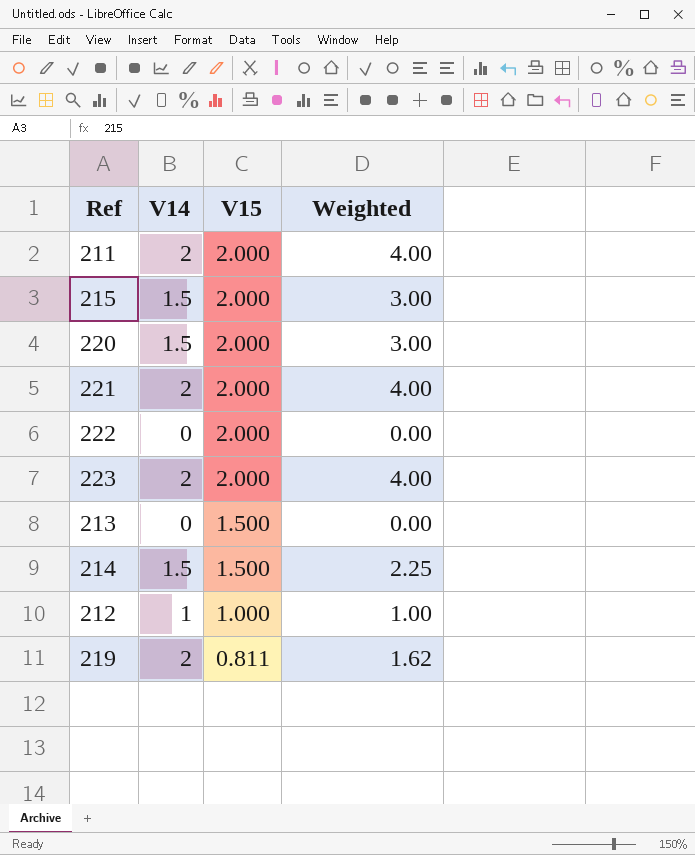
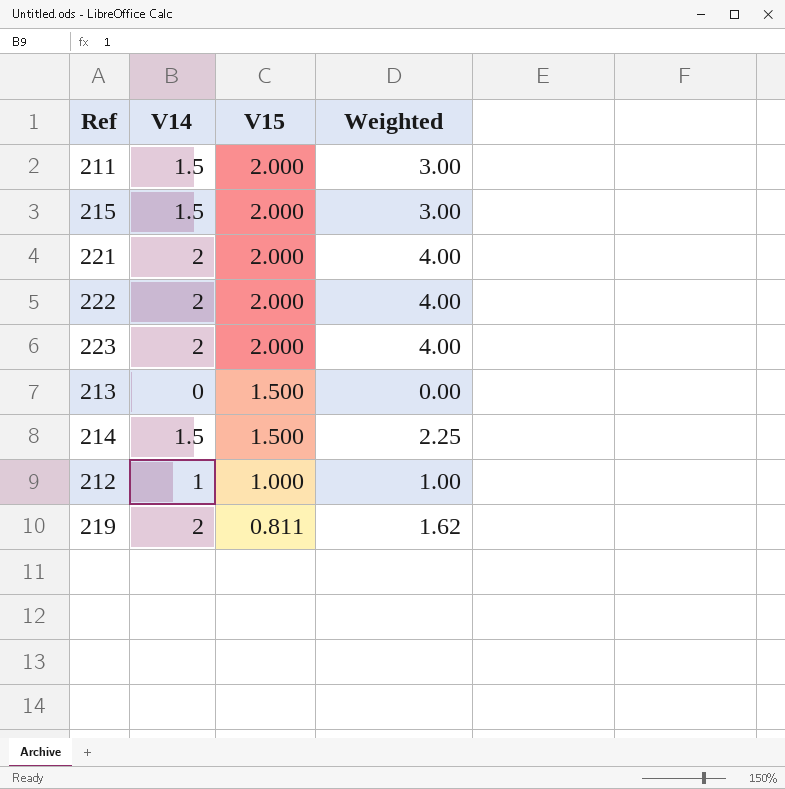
row 220: 1.5 | 2.000 | 3.00 -> none
211 | V14: 2 -> 1.5
211 | Weighted: 4.00 -> 3.00
222 | V14: 0 -> 2
222 | Weighted: 0.00 -> 4.00

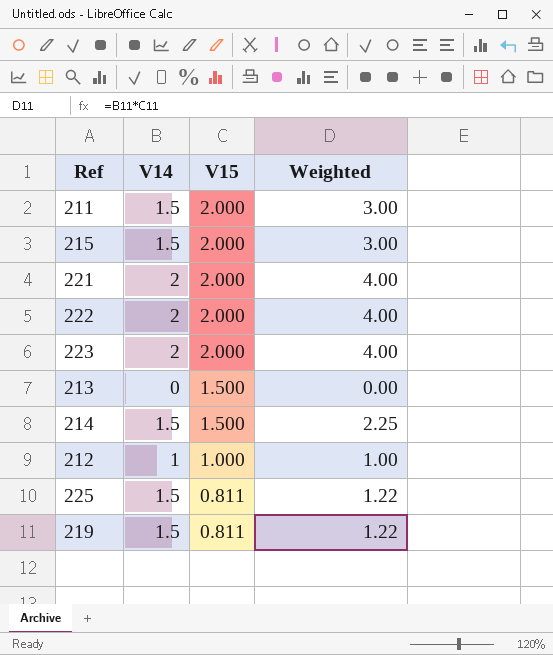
row 225: none -> 1.5 | 0.811 | 1.22
219 | V14: 2 -> 1.5
219 | Weighted: 1.62 -> 1.22

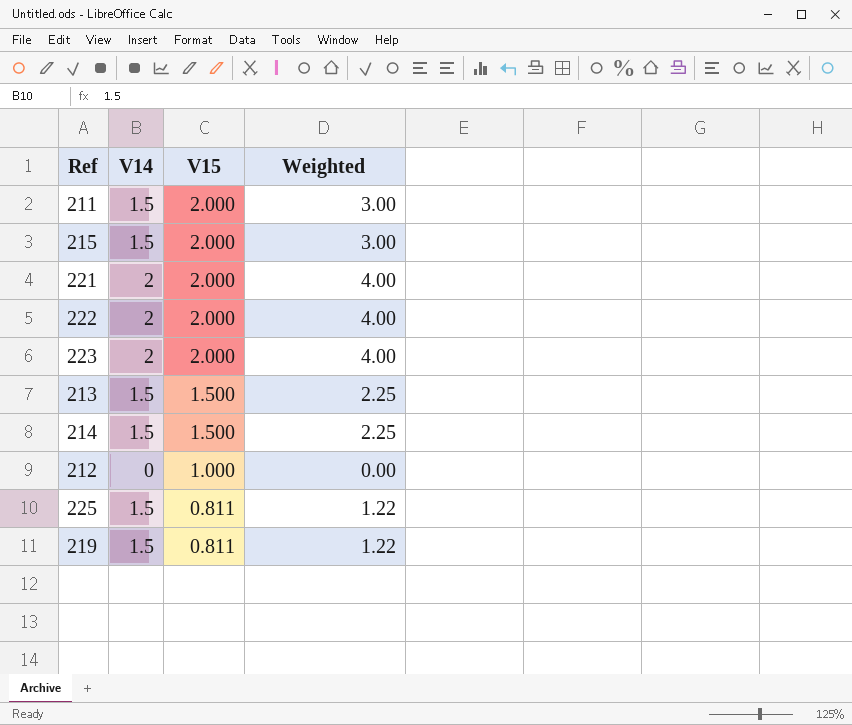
213 | V14: 0 -> 1.5
213 | Weighted: 0.00 -> 2.25
212 | V14: 1 -> 0
212 | Weighted: 1.00 -> 0.00

